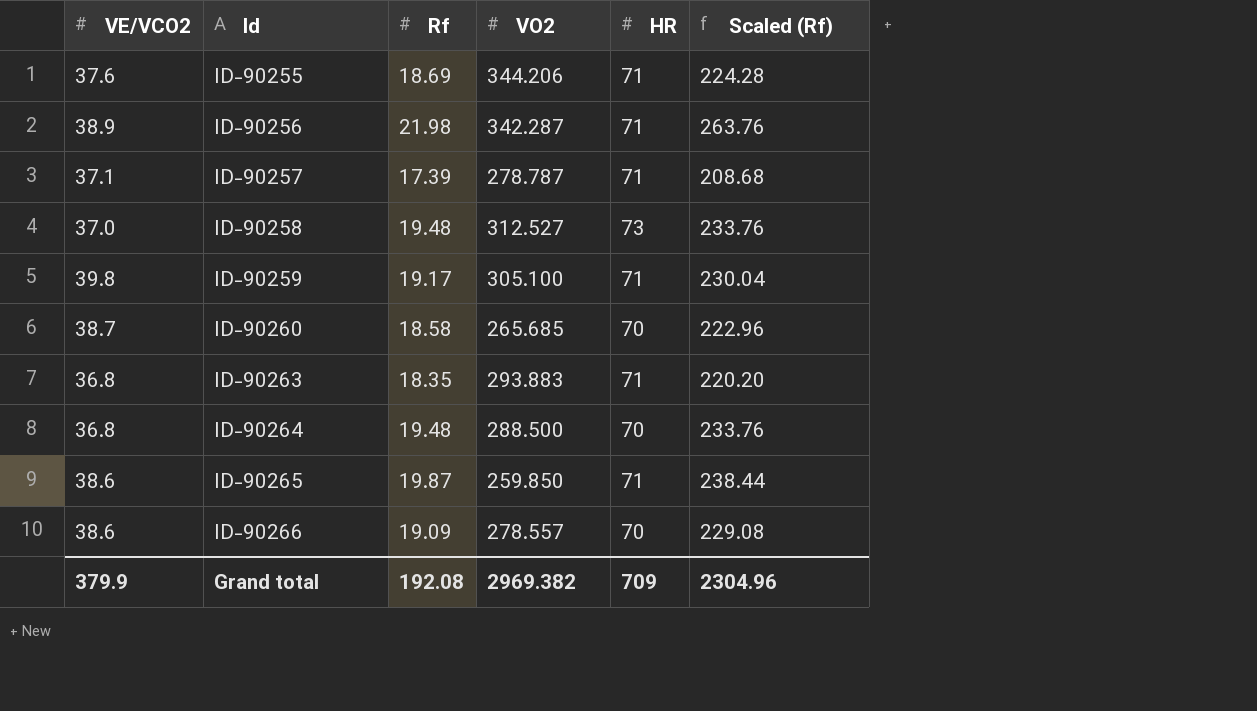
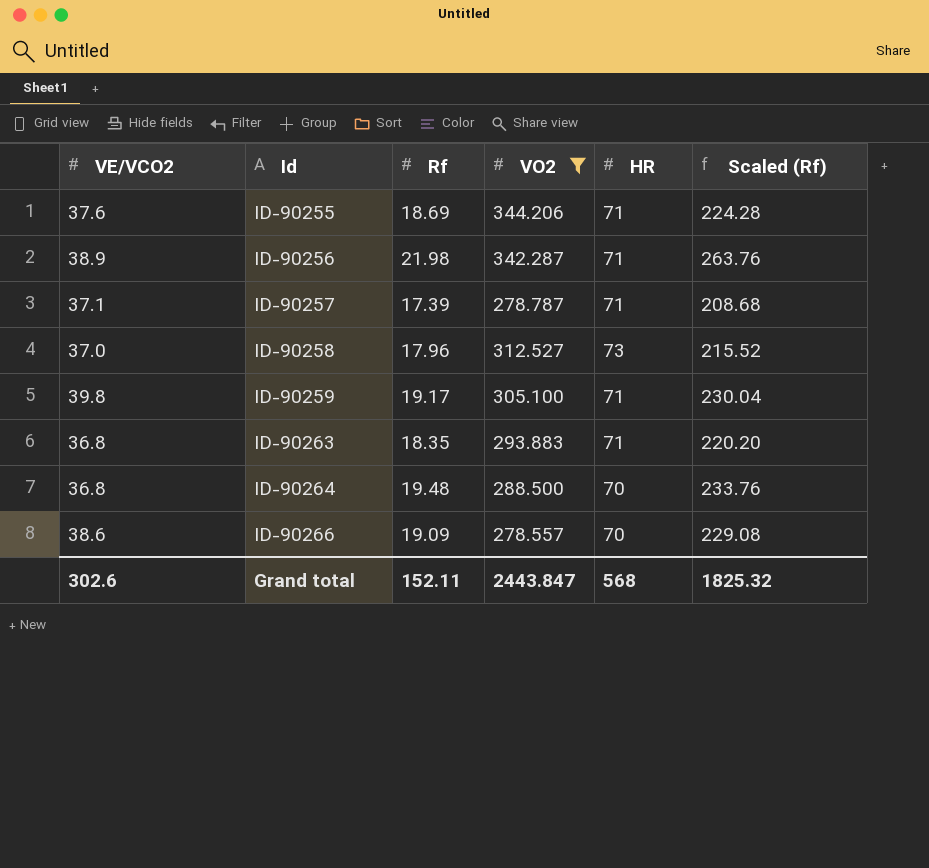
filter: none -> VO2 >= 278.557
ID-90258 | Rf: 19.48 -> 17.96
ID-90258 | Scaled (Rf): 233.76 -> 215.52
Grand total | VE/VCO2: 379.9 -> 302.6
Grand total | Rf: 192.08 -> 152.11
Grand total | VO2: 2969.382 -> 2443.847
Grand total | HR: 709 -> 568
Grand total | Scaled (Rf): 2304.96 -> 1825.32

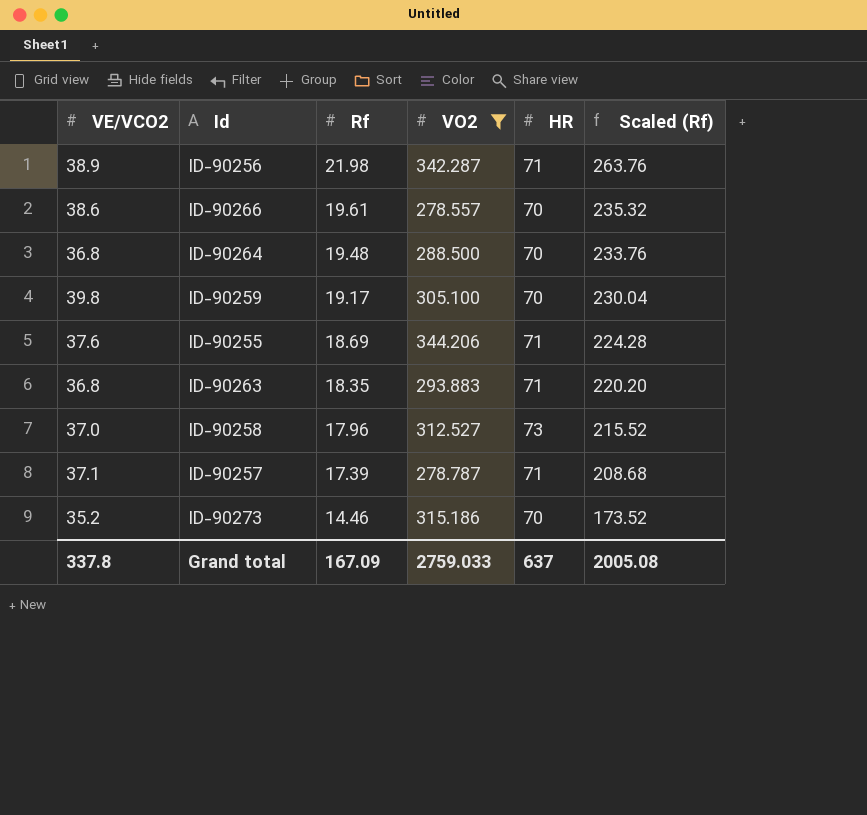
row order: Id ascending -> Rf descending
ID-90266 | Rf: 19.09 -> 19.61
ID-90266 | Scaled (Rf): 229.08 -> 235.32
ID-90259 | HR: 71 -> 70
row ID-90273: none -> 35.2 | 14.46 | 315.186 | 70 | 173.52
Grand total | VE/VCO2: 302.6 -> 337.8
Grand total | Rf: 152.11 -> 167.09
Grand total | VO2: 2443.847 -> 2759.033
Grand total | HR: 568 -> 637
Grand total | Scaled (Rf): 1825.32 -> 2005.08

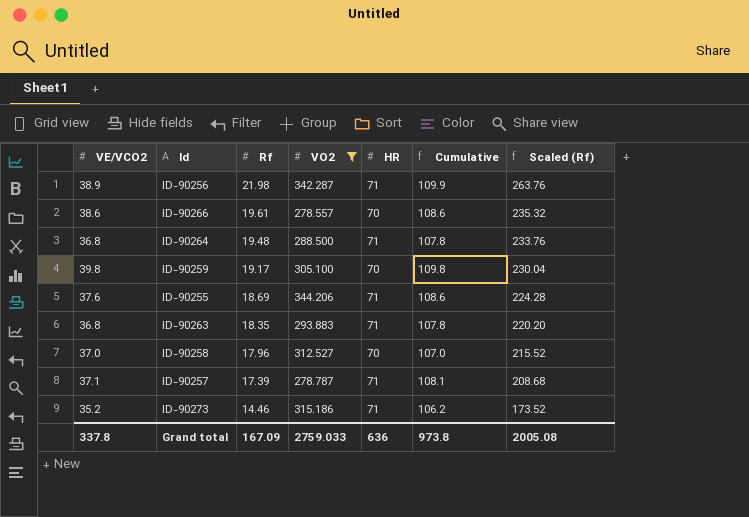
column Cumulative | formula: none -> [VE/VCO2] + [HR]
ID-90264 | HR: 70 -> 71
ID-90258 | HR: 73 -> 70
ID-90273 | HR: 70 -> 71
Grand total | HR: 637 -> 636

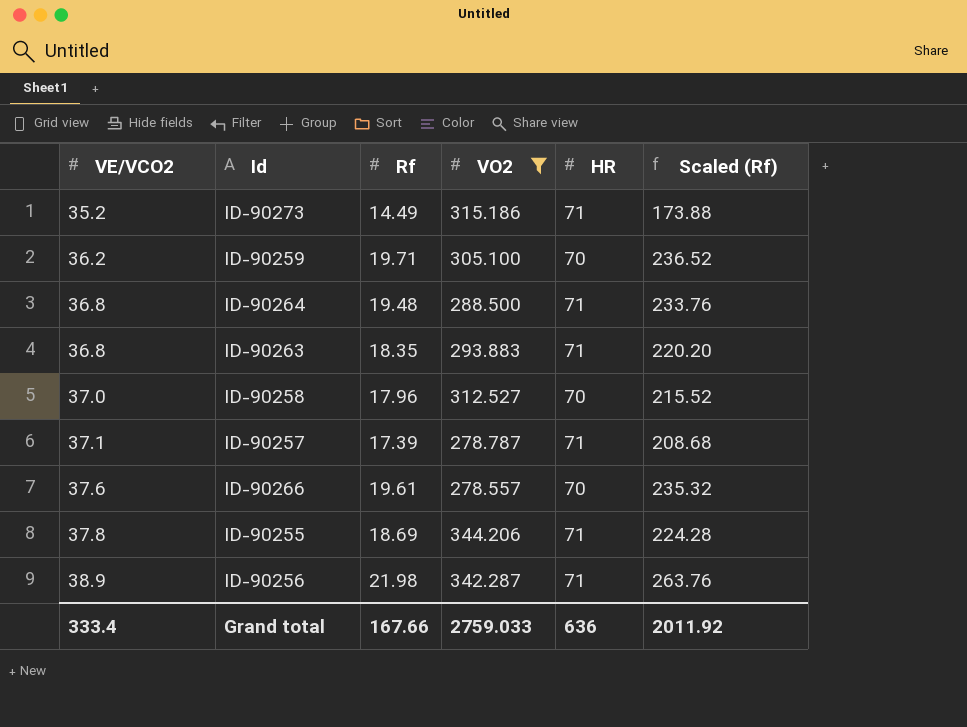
row order: Rf descending -> VE/VCO2 ascending
column Cumulative | formula: [VE/VCO2] + [HR] -> none
ID-90273 | Rf: 14.46 -> 14.49
ID-90273 | Scaled (Rf): 173.52 -> 173.88
ID-90259 | VE/VCO2: 39.8 -> 36.2
ID-90259 | Rf: 19.17 -> 19.71
ID-90259 | Scaled (Rf): 230.04 -> 236.52
ID-90266 | VE/VCO2: 38.6 -> 37.6
ID-90255 | VE/VCO2: 37.6 -> 37.8
Grand total | VE/VCO2: 337.8 -> 333.4
Grand total | Rf: 167.09 -> 167.66
Grand total | Scaled (Rf): 2005.08 -> 2011.92

